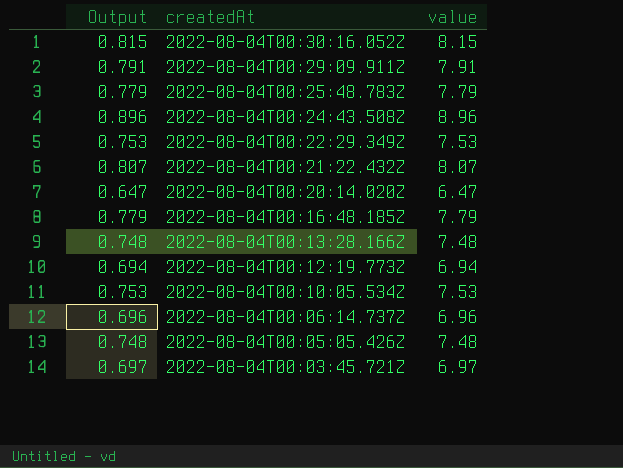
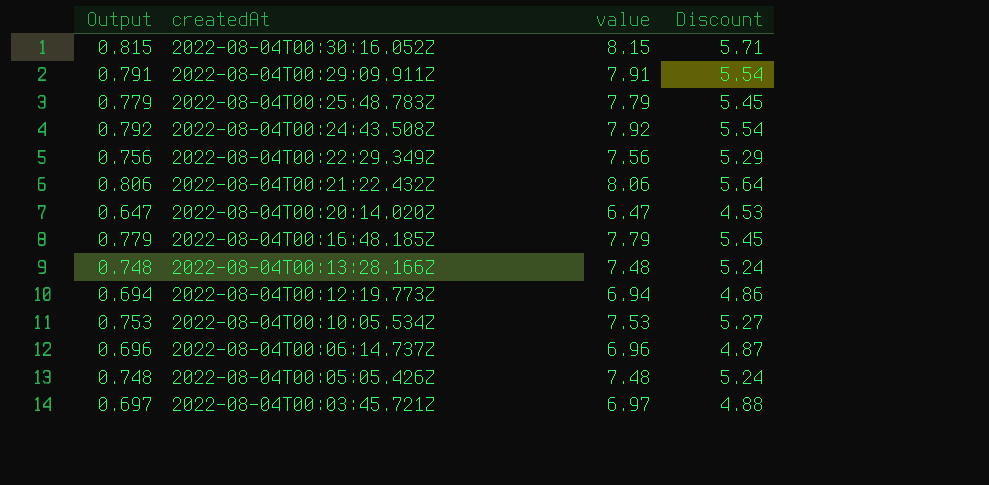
column Discount | formula: none -> [value] * 0.7
2022-08-04T00:24:43.508Z | Output: 0.896 -> 0.792
2022-08-04T00:24:43.508Z | value: 8.96 -> 7.92
2022-08-04T00:22:29.349Z | Output: 0.753 -> 0.756
2022-08-04T00:22:29.349Z | value: 7.53 -> 7.56
2022-08-04T00:21:22.432Z | Output: 0.807 -> 0.806
2022-08-04T00:21:22.432Z | value: 8.07 -> 8.06

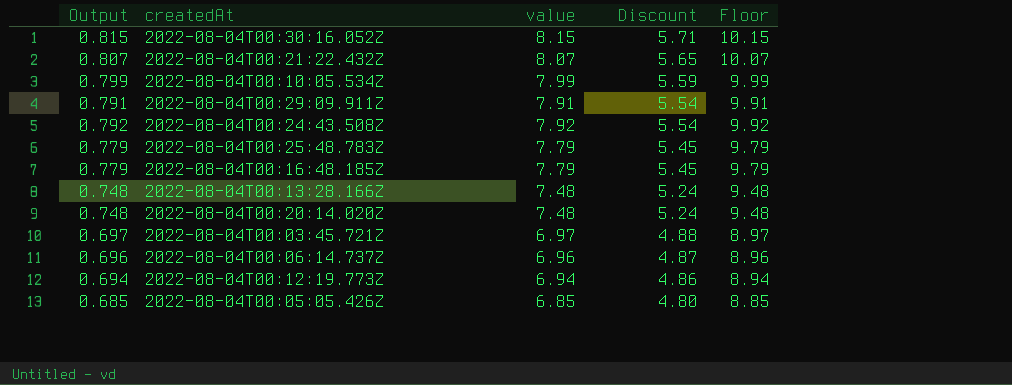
row order: createdAt descending -> Discount descending
column Floor | formula: none -> [value] + 2
row 2022-08-04T00:22:29.349Z: 0.756 | 7.56 | 5.29 -> none
2022-08-04T00:21:22.432Z | Output: 0.806 -> 0.807
2022-08-04T00:21:22.432Z | value: 8.06 -> 8.07
2022-08-04T00:21:22.432Z | Discount: 5.64 -> 5.65
2022-08-04T00:10:05.534Z | Output: 0.753 -> 0.799
2022-08-04T00:10:05.534Z | value: 7.53 -> 7.99
2022-08-04T00:10:05.534Z | Discount: 5.27 -> 5.59
2022-08-04T00:20:14.020Z | Output: 0.647 -> 0.748
2022-08-04T00:20:14.020Z | value: 6.47 -> 7.48
2022-08-04T00:20:14.020Z | Discount: 4.53 -> 5.24
2022-08-04T00:05:05.426Z | Output: 0.748 -> 0.685
2022-08-04T00:05:05.426Z | value: 7.48 -> 6.85
2022-08-04T00:05:05.426Z | Discount: 5.24 -> 4.80

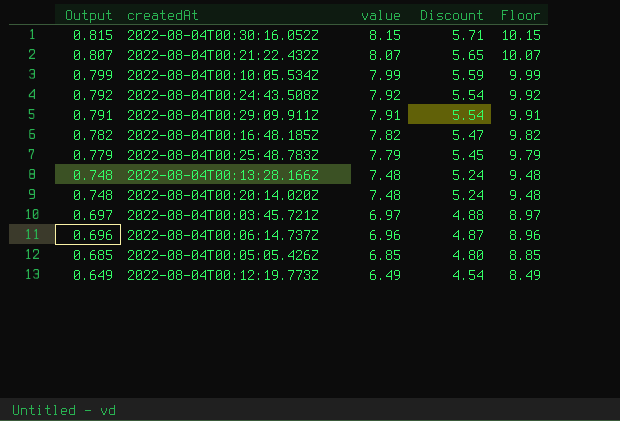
row order: Discount descending -> Output descending
2022-08-04T00:16:48.185Z | Output: 0.779 -> 0.782
2022-08-04T00:16:48.185Z | value: 7.79 -> 7.82
2022-08-04T00:16:48.185Z | Discount: 5.45 -> 5.47
2022-08-04T00:16:48.185Z | Floor: 9.79 -> 9.82
2022-08-04T00:12:19.773Z | Output: 0.694 -> 0.649
2022-08-04T00:12:19.773Z | value: 6.94 -> 6.49
2022-08-04T00:12:19.773Z | Discount: 4.86 -> 4.54
2022-08-04T00:12:19.773Z | Floor: 8.94 -> 8.49

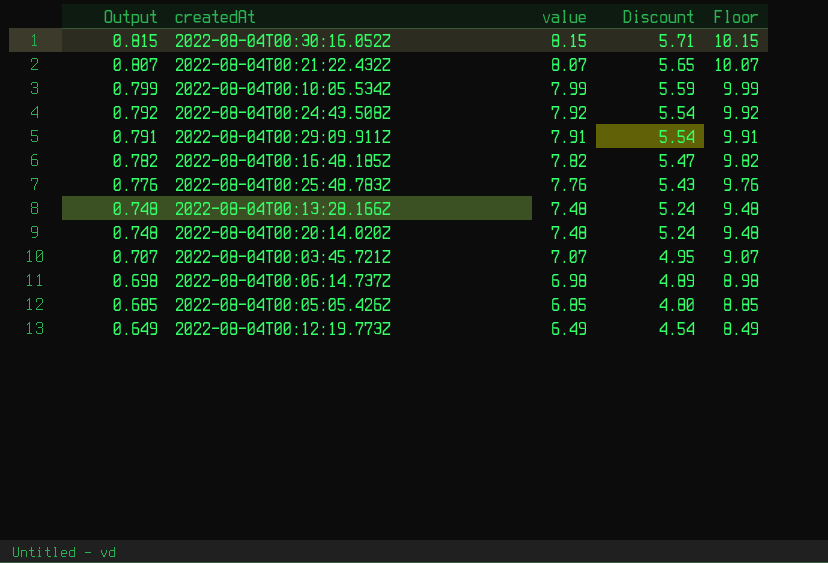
2022-08-04T00:25:48.783Z | Output: 0.779 -> 0.776
2022-08-04T00:25:48.783Z | value: 7.79 -> 7.76
2022-08-04T00:25:48.783Z | Discount: 5.45 -> 5.43
2022-08-04T00:25:48.783Z | Floor: 9.79 -> 9.76
2022-08-04T00:03:45.721Z | Output: 0.697 -> 0.707
2022-08-04T00:03:45.721Z | value: 6.97 -> 7.07
2022-08-04T00:03:45.721Z | Discount: 4.88 -> 4.95
2022-08-04T00:03:45.721Z | Floor: 8.97 -> 9.07
2022-08-04T00:06:14.737Z | Output: 0.696 -> 0.698
2022-08-04T00:06:14.737Z | value: 6.96 -> 6.98
2022-08-04T00:06:14.737Z | Discount: 4.87 -> 4.89
2022-08-04T00:06:14.737Z | Floor: 8.96 -> 8.98

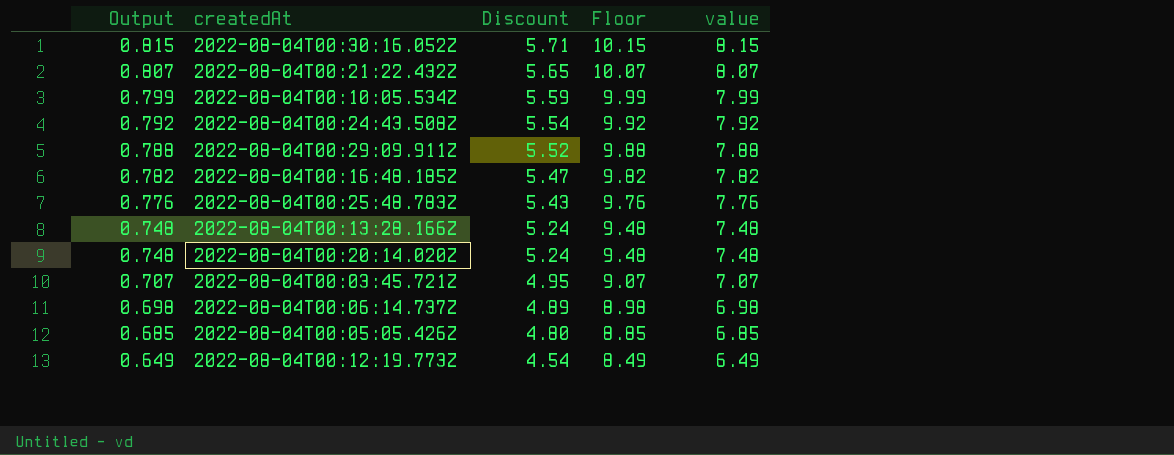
column value | position: 3 -> 5
2022-08-04T00:29:09.911Z | Output: 0.791 -> 0.788
2022-08-04T00:29:09.911Z | Discount: 5.54 -> 5.52
2022-08-04T00:29:09.911Z | Floor: 9.91 -> 9.88
2022-08-04T00:29:09.911Z | value: 7.91 -> 7.88

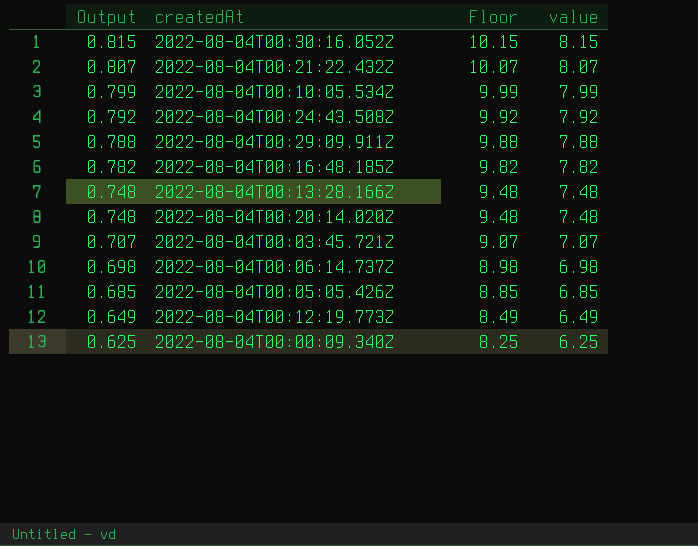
column Discount | formula: [value] * 0.7 -> none
row 2022-08-04T00:25:48.783Z: 0.776 | 5.43 | 9.76 | 7.76 -> none
row 2022-08-04T00:00:09.340Z: none -> 0.625 | 8.25 | 6.25

